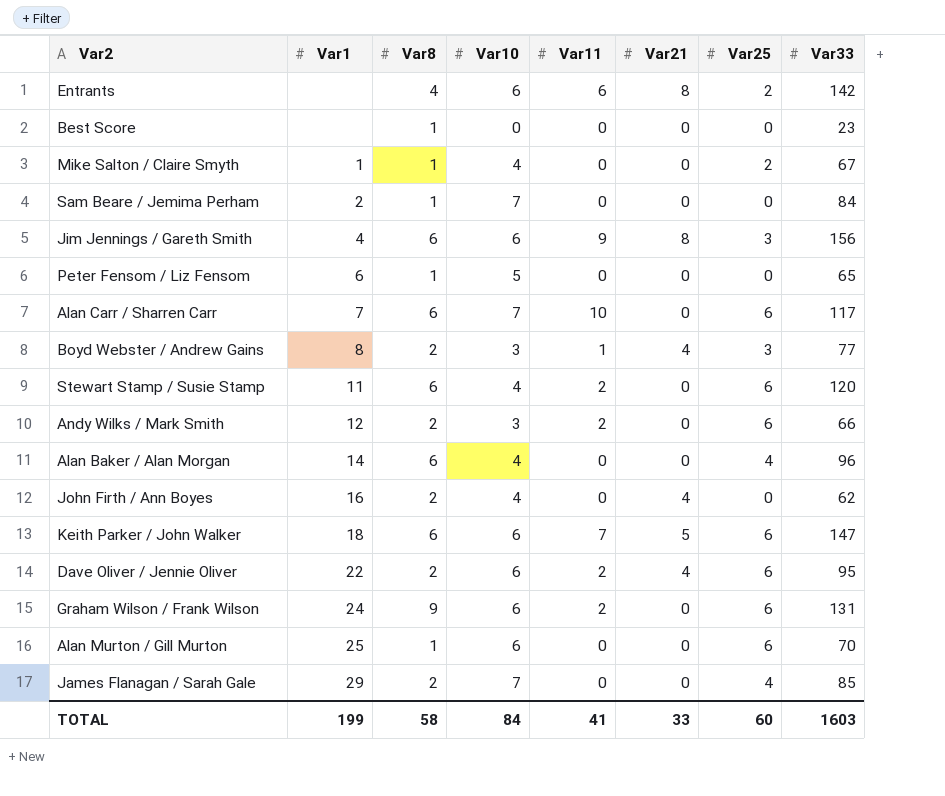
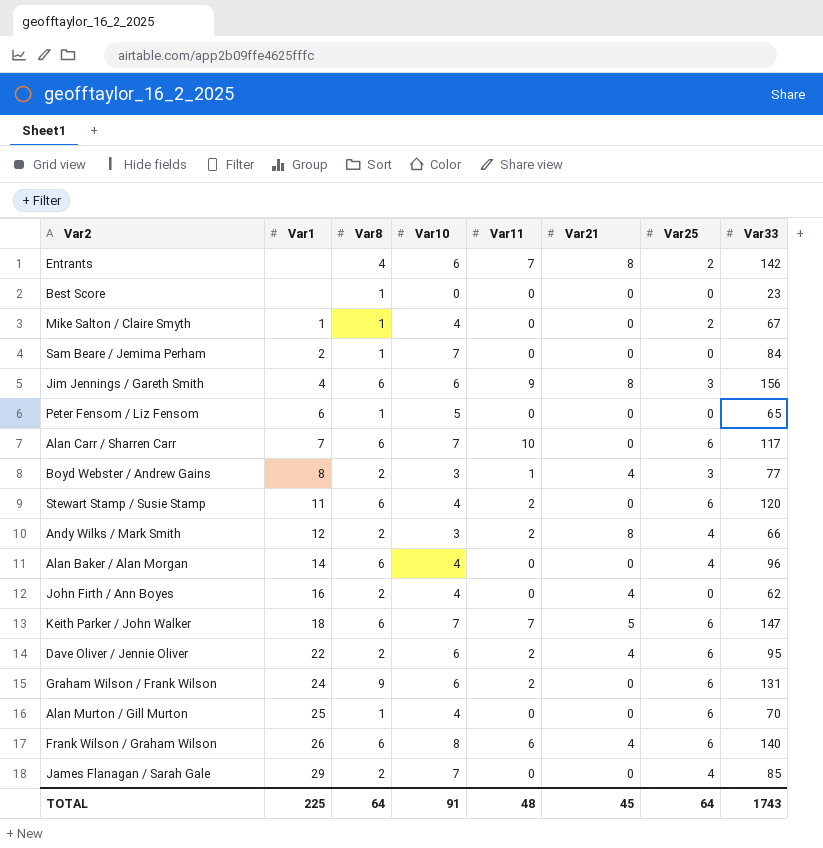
Entrants | Var11: 6 -> 7
Andy Wilks / Mark Smith | Var21: 0 -> 8
Andy Wilks / Mark Smith | Var25: 6 -> 4
Keith Parker / John Walker | Var10: 6 -> 7
Alan Murton / Gill Murton | Var10: 6 -> 4
row Frank Wilson / Graham Wilson: none -> 26 | 6 | 8 | 6 | 4 | 6 | 140
TOTAL | Var1: 199 -> 225
TOTAL | Var8: 58 -> 64
TOTAL | Var10: 84 -> 91
TOTAL | Var11: 41 -> 48
TOTAL | Var21: 33 -> 45
TOTAL | Var25: 60 -> 64
TOTAL | Var33: 1603 -> 1743

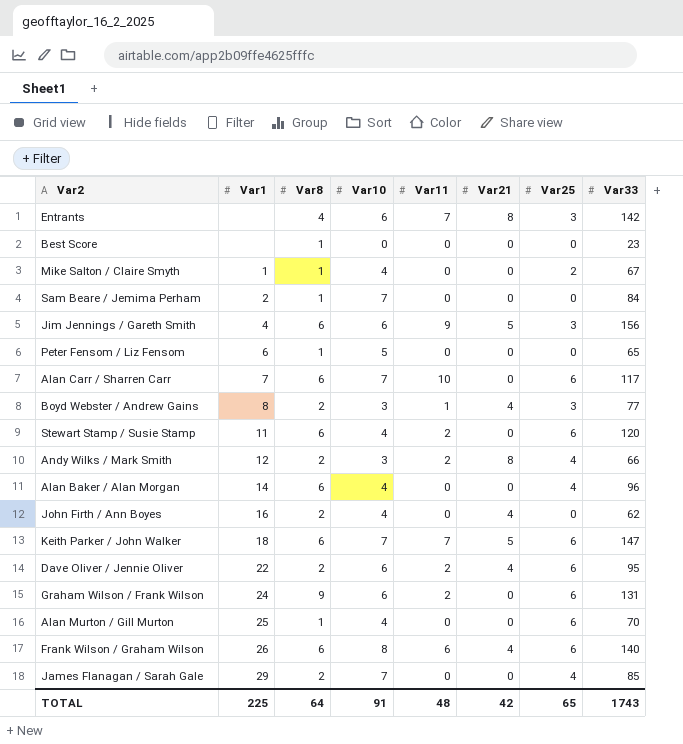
Entrants | Var25: 2 -> 3
Jim Jennings / Gareth Smith | Var21: 8 -> 5
TOTAL | Var21: 45 -> 42
TOTAL | Var25: 64 -> 65

